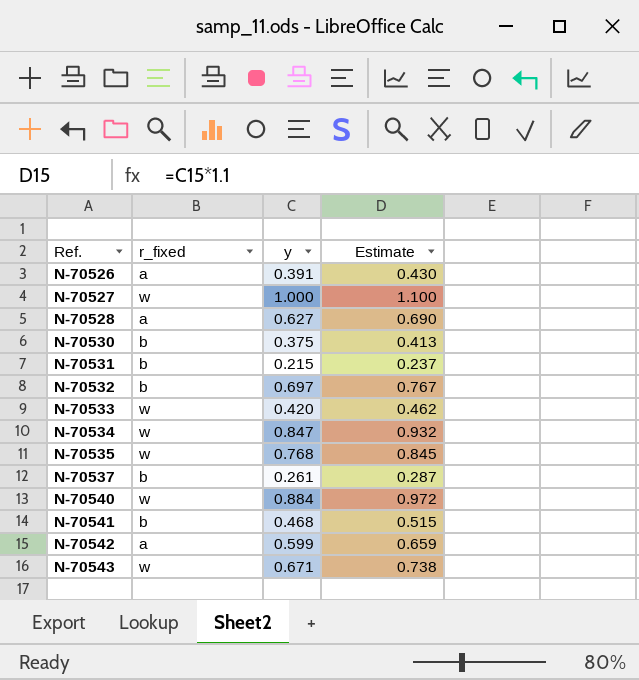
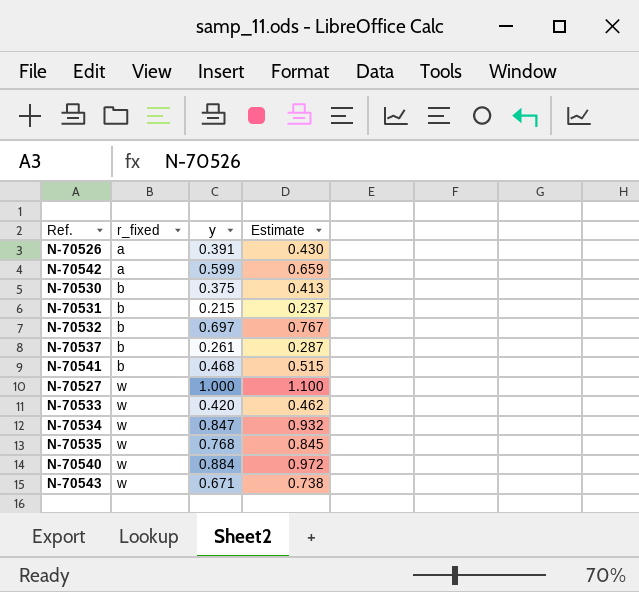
row order: Ref. ascending -> r_fixed ascending
row N-70528: a | 0.627 | 0.690 -> none

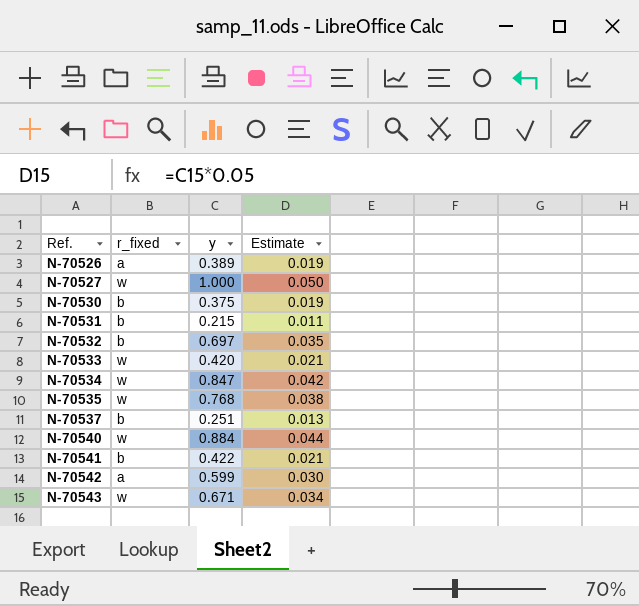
row order: r_fixed ascending -> Ref. ascending
column Estimate | formula: [y] * 1.1 -> [y] * 0.05
N-70526 | y: 0.391 -> 0.389
N-70537 | y: 0.261 -> 0.251
N-70541 | y: 0.468 -> 0.422

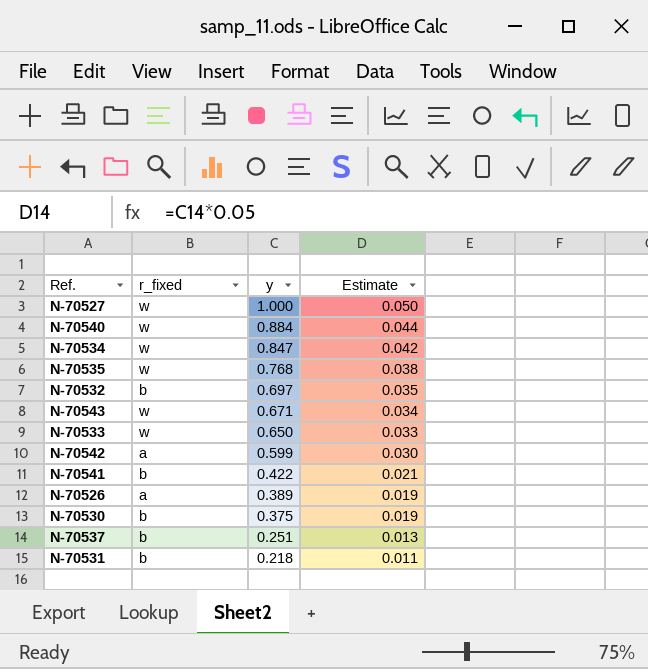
row order: Ref. ascending -> y descending
N-70533 | y: 0.420 -> 0.650
N-70533 | Estimate: 0.021 -> 0.033
N-70531 | y: 0.215 -> 0.218

